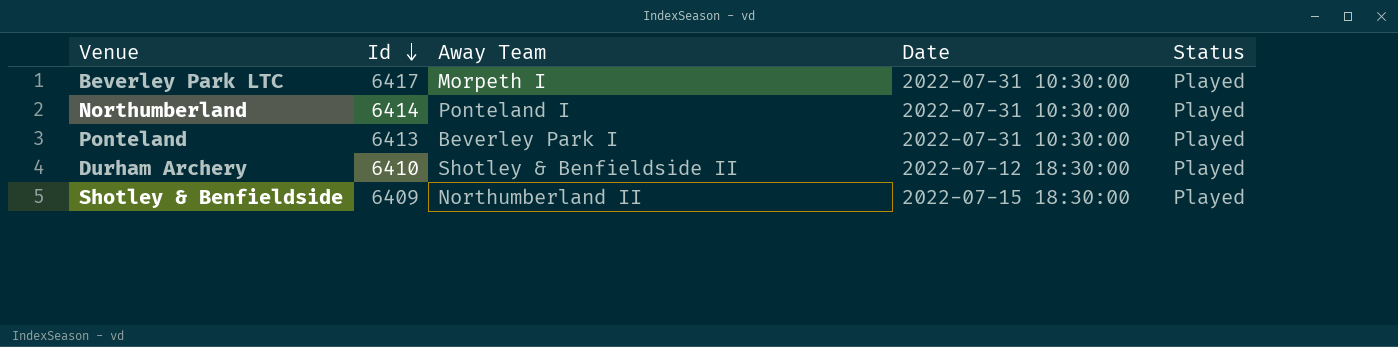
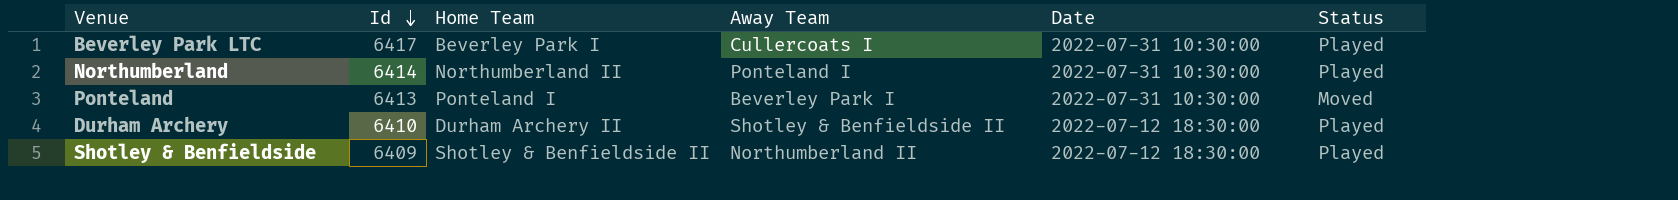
column Home Team | position: none -> 3
Beverley Park LTC | Away Team: Morpeth I -> Cullercoats I
Ponteland | Status: Played -> Moved
Shotley & Benfieldside | Date: 2022-07-15 18:30:00 -> 2022-07-12 18:30:00

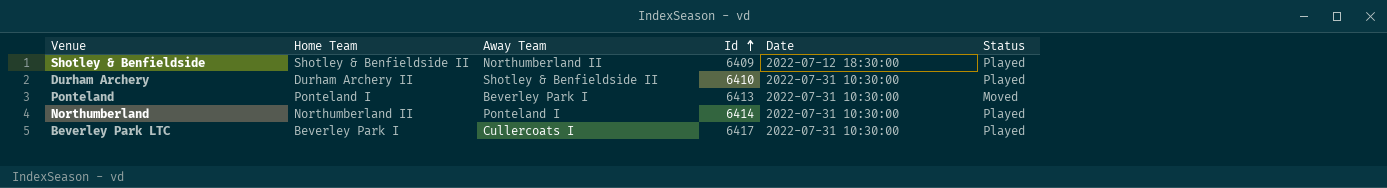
row order: Id descending -> Id ascending
column Id | position: 2 -> 4
Durham Archery | Date: 2022-07-12 18:30:00 -> 2022-07-31 10:30:00

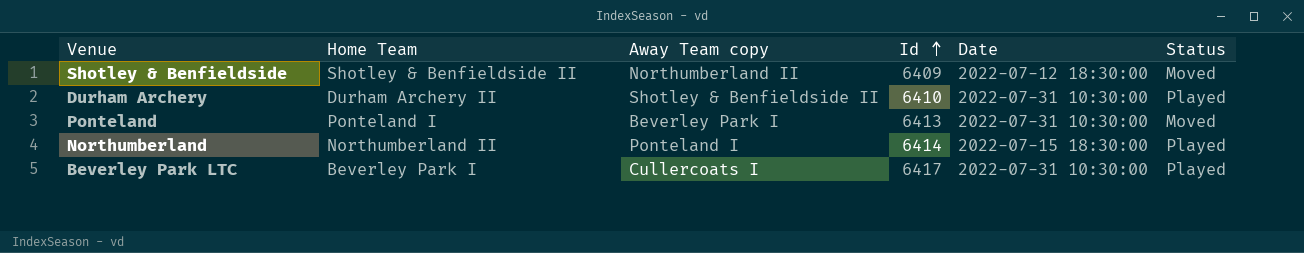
column name: Away Team -> Away Team copy
Shotley & Benfieldside | Status: Played -> Moved
Northumberland | Date: 2022-07-31 10:30:00 -> 2022-07-15 18:30:00

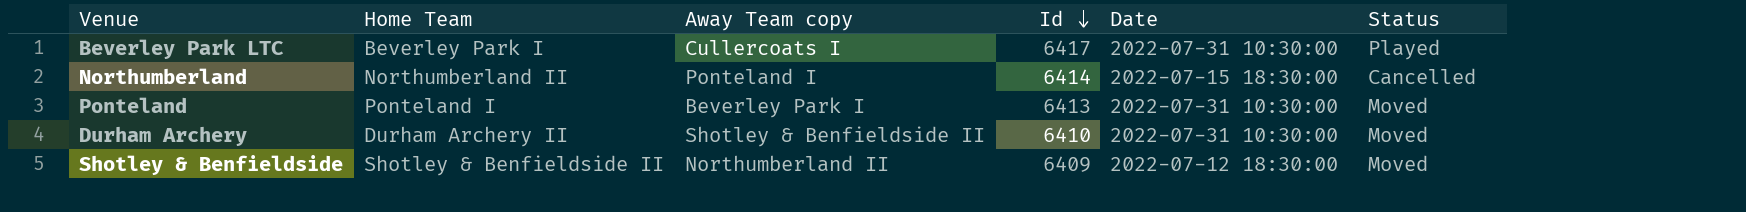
row order: Id ascending -> Id descending
Northumberland | Status: Played -> Cancelled
Durham Archery | Status: Played -> Moved

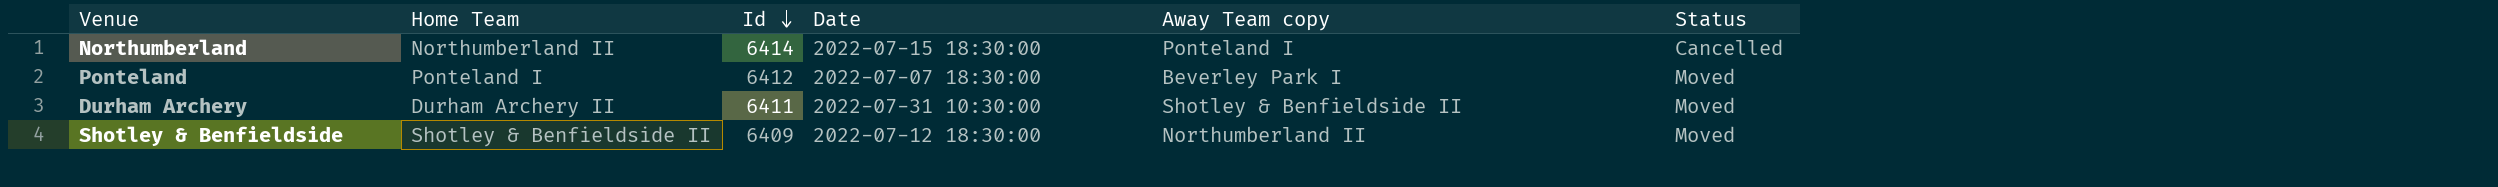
column Away Team copy | position: 3 -> 5
row Beverley Park LTC: Beverley Park I | Cullercoats I | 6417 | 2022-07-31 10:30:00 | Played -> none
Ponteland | Id: 6413 -> 6412
Ponteland | Date: 2022-07-31 10:30:00 -> 2022-07-07 18:30:00
Durham Archery | Id: 6410 -> 6411

